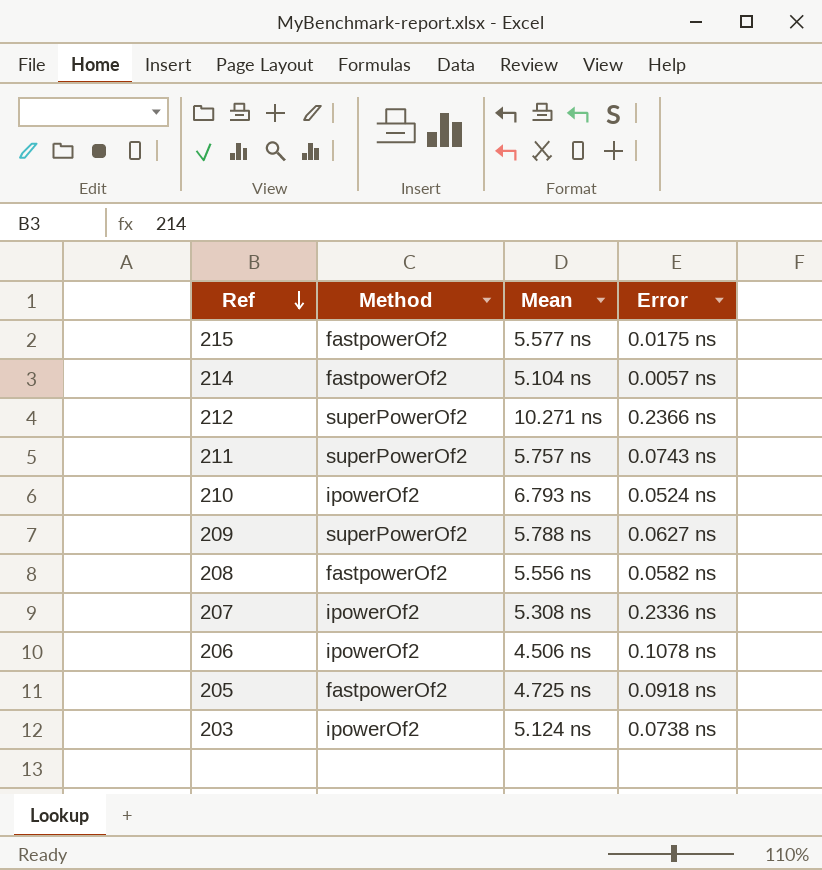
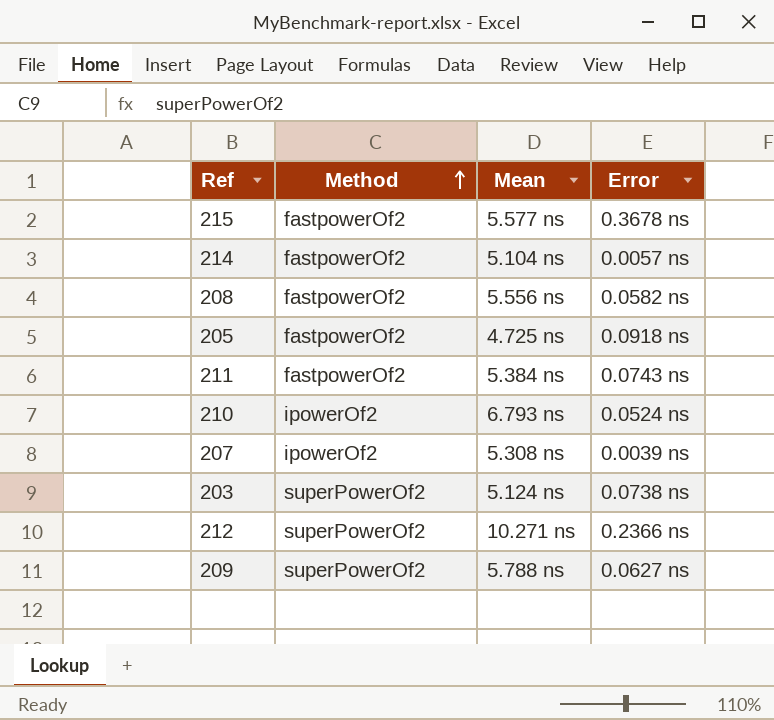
row order: Ref descending -> Method ascending
row 206: ipowerOf2 | 4.506 ns | 0.1078 ns -> none
215 | Error: 0.0175 ns -> 0.3678 ns
211 | Method: superPowerOf2 -> fastpowerOf2
211 | Mean: 5.757 ns -> 5.384 ns
207 | Error: 0.2336 ns -> 0.0039 ns
203 | Method: ipowerOf2 -> superPowerOf2

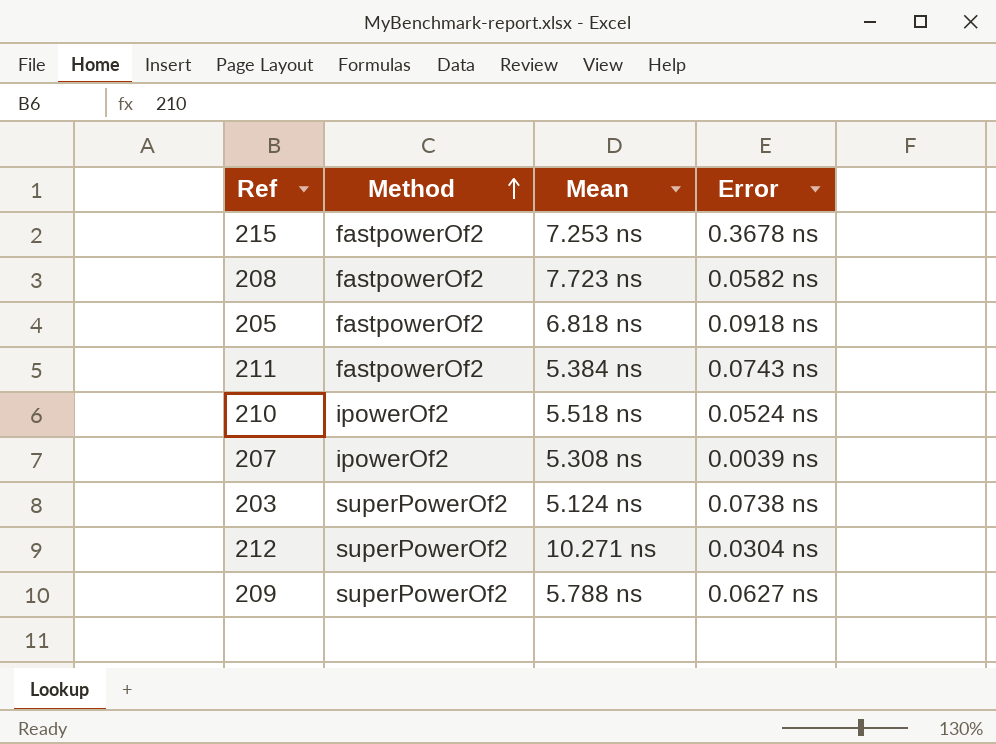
row 214: fastpowerOf2 | 5.104 ns | 0.0057 ns -> none
215 | Mean: 5.577 ns -> 7.253 ns
208 | Mean: 5.556 ns -> 7.723 ns
205 | Mean: 4.725 ns -> 6.818 ns
210 | Mean: 6.793 ns -> 5.518 ns
212 | Error: 0.2366 ns -> 0.0304 ns

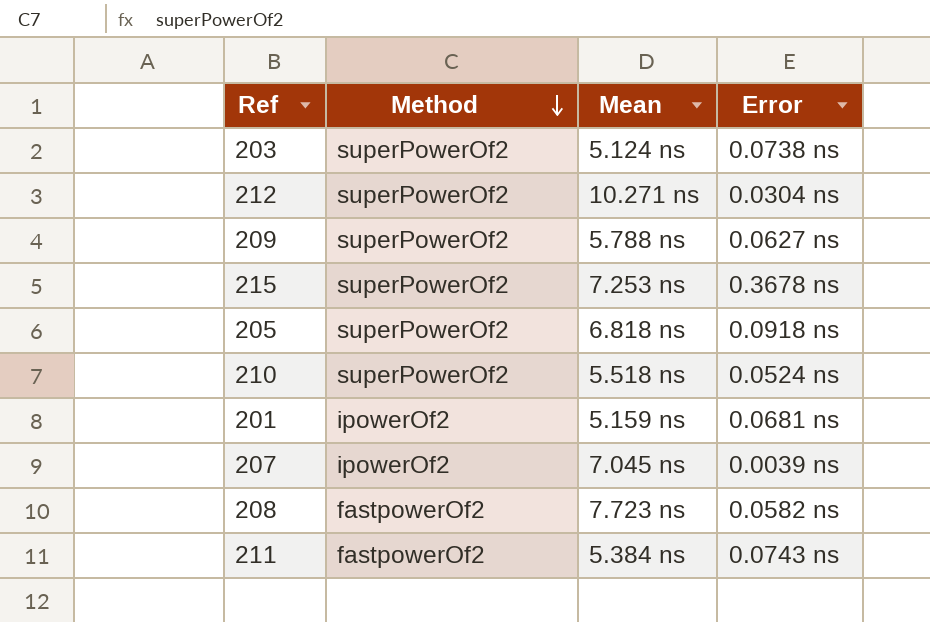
row order: Method ascending -> Method descending
215 | Method: fastpowerOf2 -> superPowerOf2
205 | Method: fastpowerOf2 -> superPowerOf2
210 | Method: ipowerOf2 -> superPowerOf2
row 201: none -> ipowerOf2 | 5.159 ns | 0.0681 ns
207 | Mean: 5.308 ns -> 7.045 ns

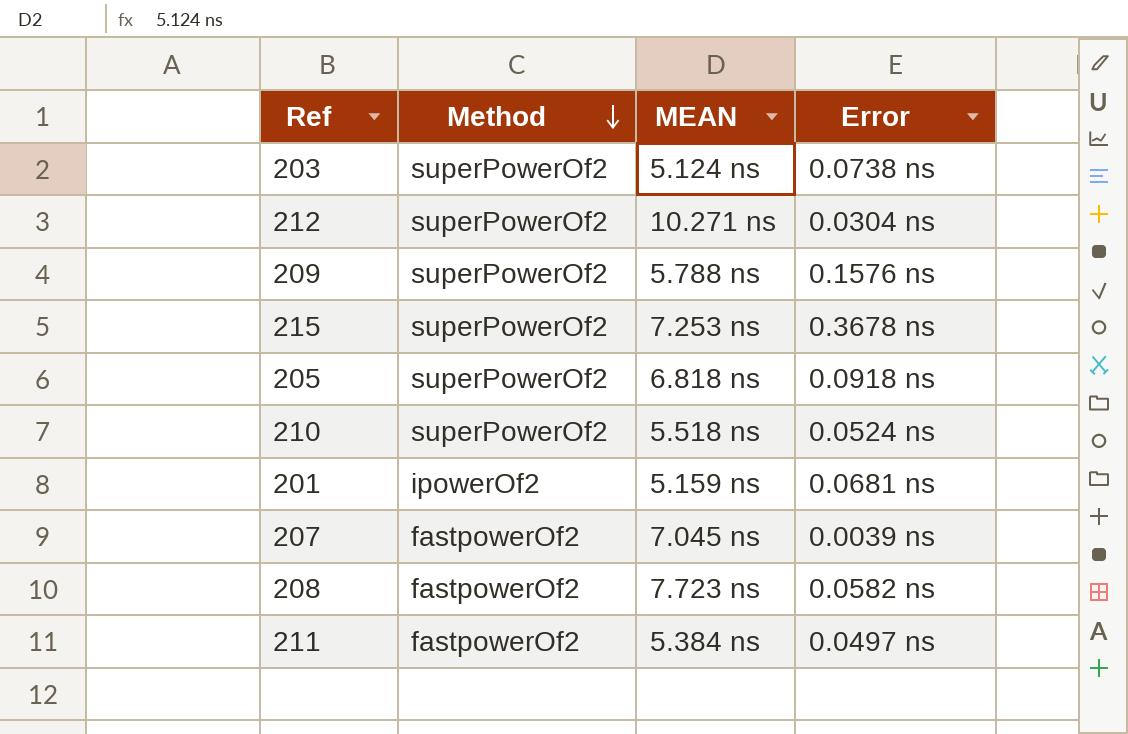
column name: Mean -> MEAN
209 | Error: 0.0627 ns -> 0.1576 ns
207 | Method: ipowerOf2 -> fastpowerOf2
211 | Error: 0.0743 ns -> 0.0497 ns

